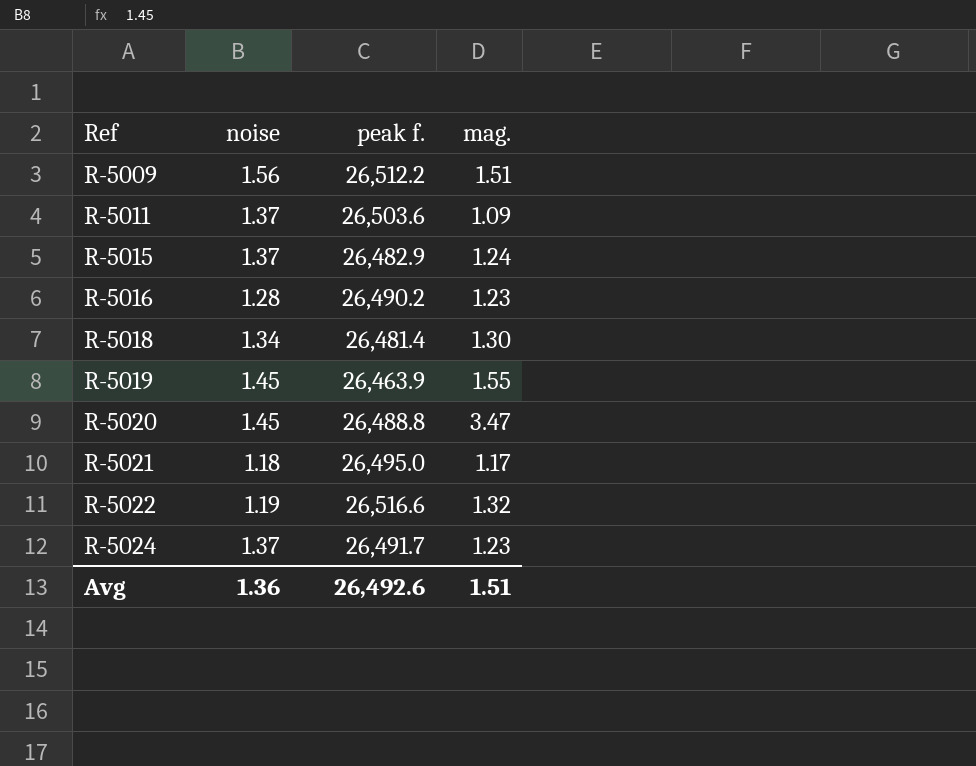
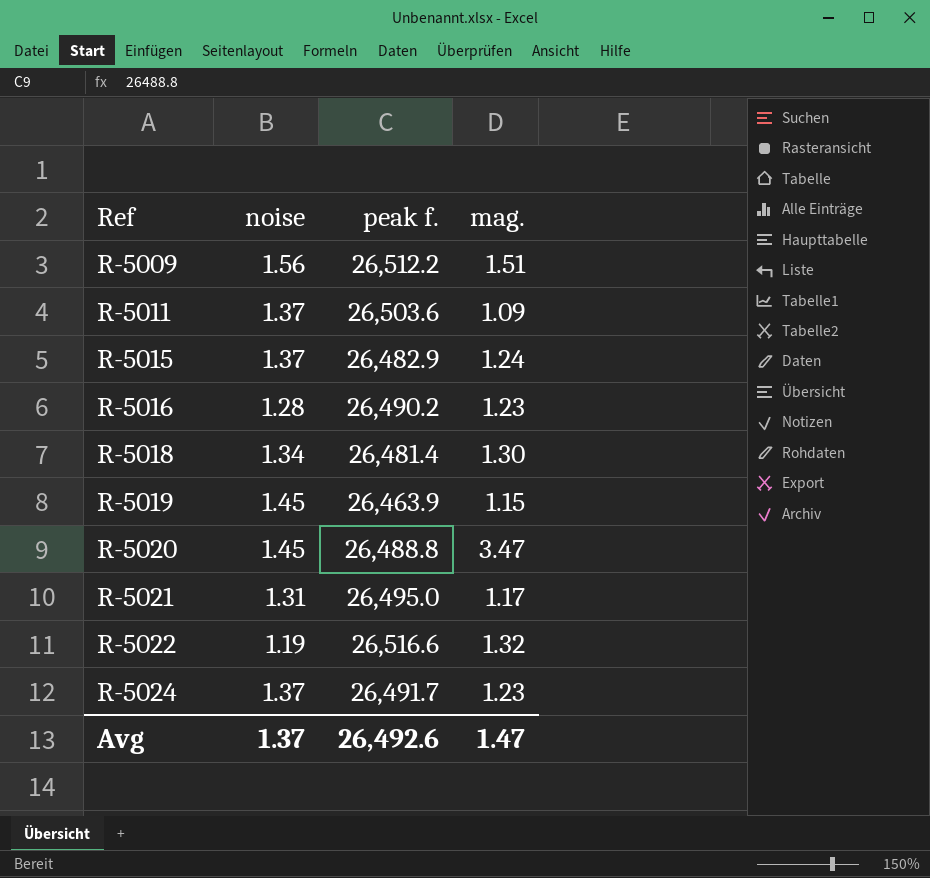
R-5019 | mag.: 1.55 -> 1.15
R-5021 | noise: 1.18 -> 1.31
Avg | noise: 1.36 -> 1.37
Avg | mag.: 1.51 -> 1.47

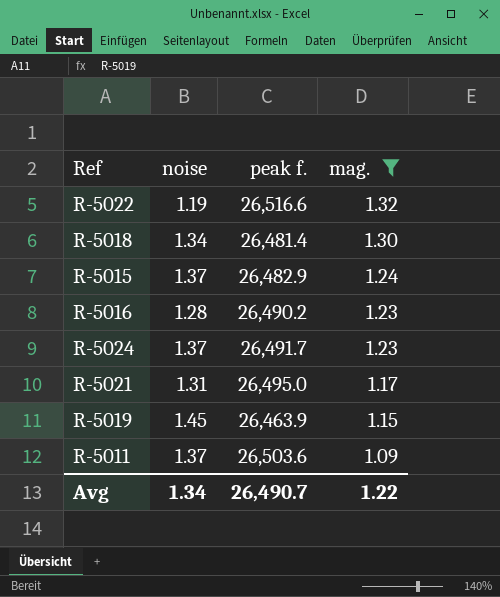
filter: none -> mag. <= 1.32
row order: Ref ascending -> mag. descending
Avg | noise: 1.37 -> 1.34
Avg | peak f.: 26,492.6 -> 26,490.7
Avg | mag.: 1.47 -> 1.22

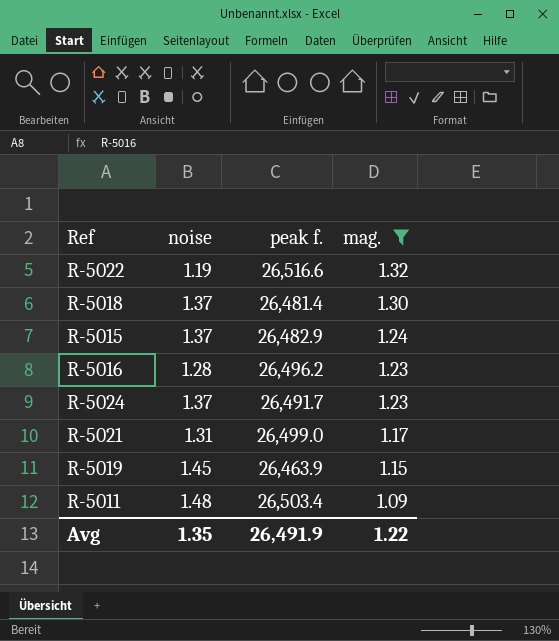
R-5018 | noise: 1.34 -> 1.37
R-5016 | peak f.: 26,490.2 -> 26,496.2
R-5021 | peak f.: 26,495.0 -> 26,499.0
R-5011 | noise: 1.37 -> 1.48
R-5011 | peak f.: 26,503.6 -> 26,503.4
Avg | noise: 1.34 -> 1.35
Avg | peak f.: 26,490.7 -> 26,491.9

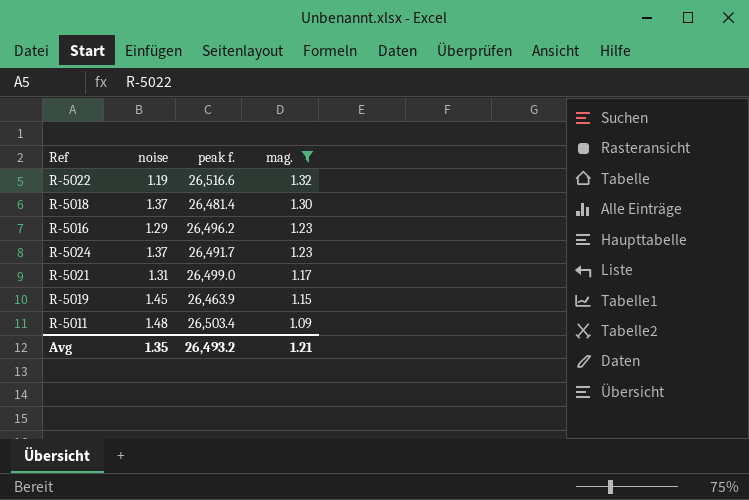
row R-5015: 1.37 | 26,482.9 | 1.24 -> none
R-5016 | noise: 1.28 -> 1.29
Avg | peak f.: 26,491.9 -> 26,493.2
Avg | mag.: 1.22 -> 1.21

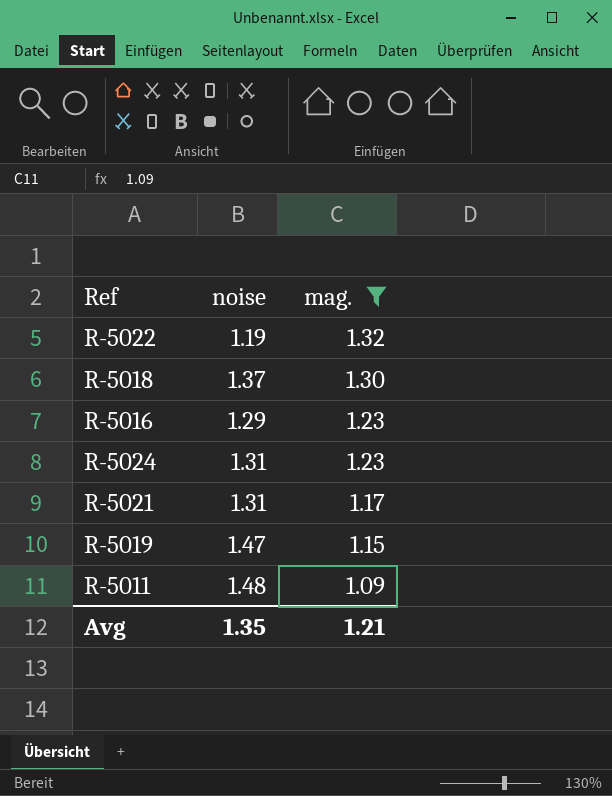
column peak f. | position: 3 -> none
R-5024 | noise: 1.37 -> 1.31
R-5019 | noise: 1.45 -> 1.47

